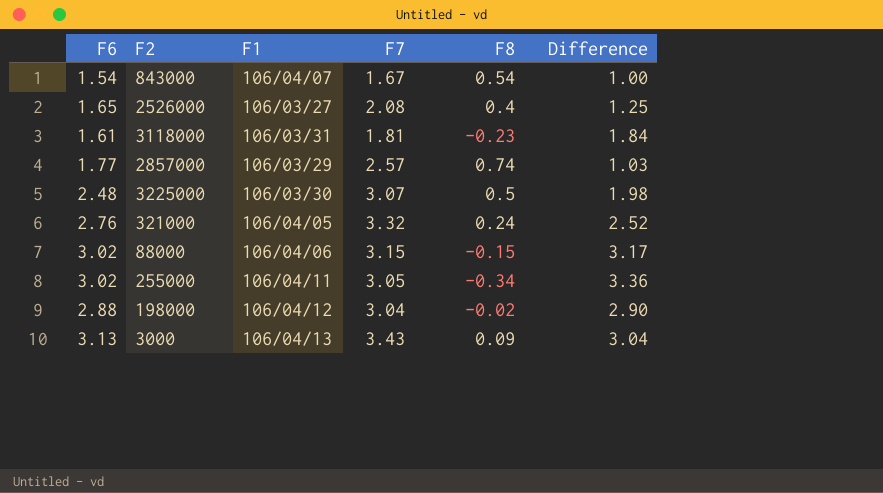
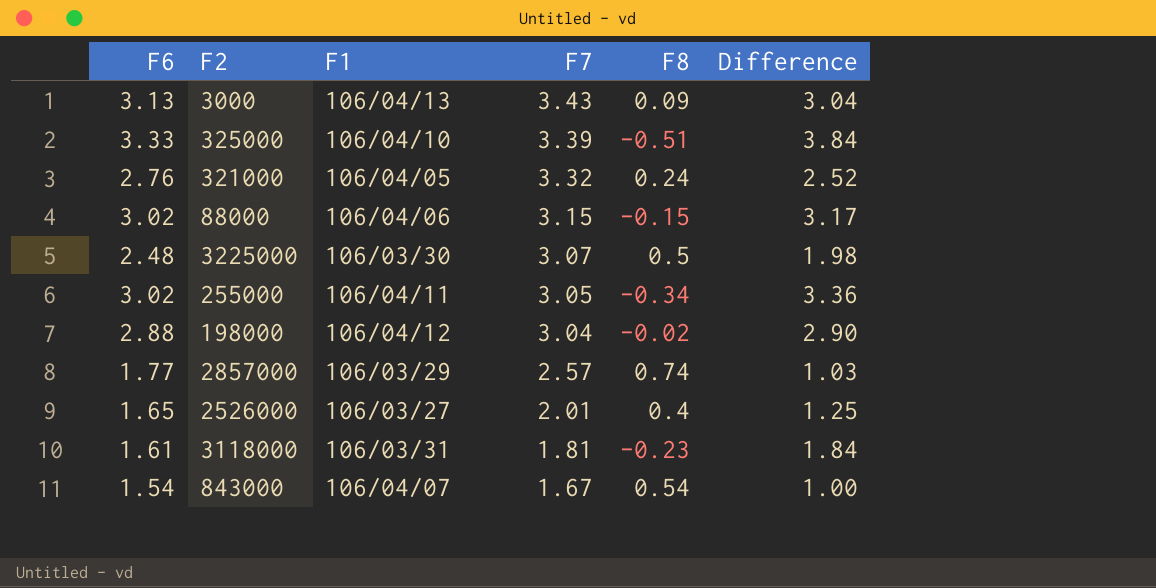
row order: none -> F7 descending
row 325000: none -> 3.33 | 106/04/10 | 3.39 | -0.51 | 3.84
2526000 | F7: 2.08 -> 2.01

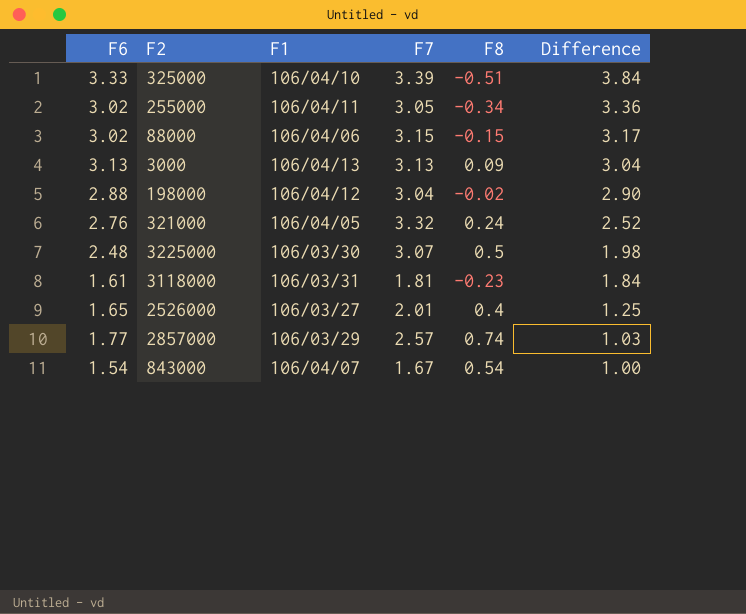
row order: F7 descending -> Difference descending
3000 | F7: 3.43 -> 3.13

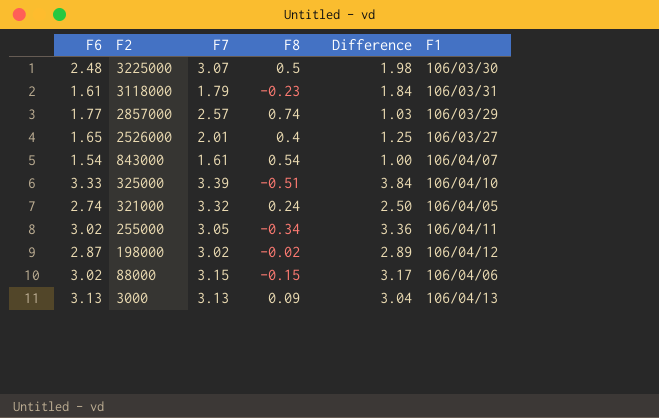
row order: Difference descending -> F2 descending
column F1 | position: 3 -> 6
3118000 | F7: 1.81 -> 1.79
843000 | F7: 1.67 -> 1.61
321000 | F6: 2.76 -> 2.74
321000 | Difference: 2.52 -> 2.50
198000 | F6: 2.88 -> 2.87
198000 | F7: 3.04 -> 3.02
198000 | Difference: 2.90 -> 2.89

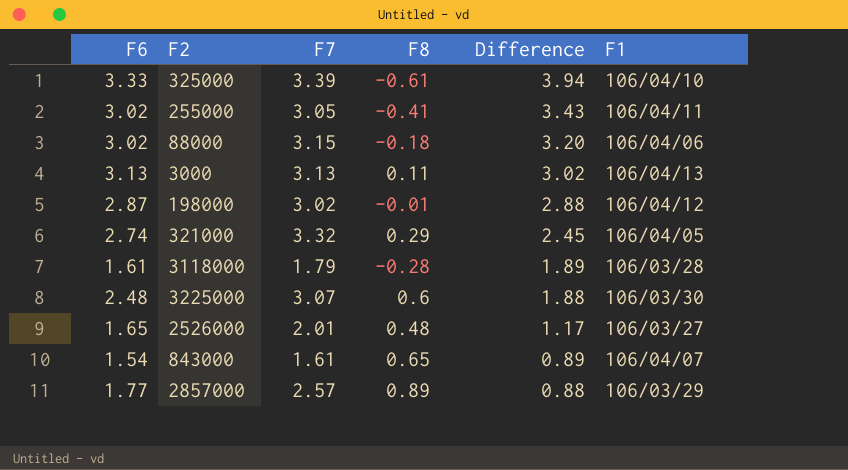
row order: F2 descending -> Difference descending
325000 | F8: -0.51 -> -0.61
325000 | Difference: 3.84 -> 3.94
255000 | F8: -0.34 -> -0.41
255000 | Difference: 3.36 -> 3.43
88000 | F8: -0.15 -> -0.18
88000 | Difference: 3.17 -> 3.20
3000 | F8: 0.09 -> 0.11
3000 | Difference: 3.04 -> 3.02
198000 | F8: -0.02 -> -0.01
198000 | Difference: 2.89 -> 2.88
321000 | F8: 0.24 -> 0.29
321000 | Difference: 2.50 -> 2.45
3118000 | F8: -0.23 -> -0.28
3118000 | Difference: 1.84 -> 1.89
3118000 | F1: 106/03/31 -> 106/03/28
3225000 | F8: 0.5 -> 0.6
3225000 | Difference: 1.98 -> 1.88
2526000 | F8: 0.4 -> 0.48
2526000 | Difference: 1.25 -> 1.17
843000 | F8: 0.54 -> 0.65
843000 | Difference: 1.00 -> 0.89
2857000 | F8: 0.74 -> 0.89
2857000 | Difference: 1.03 -> 0.88

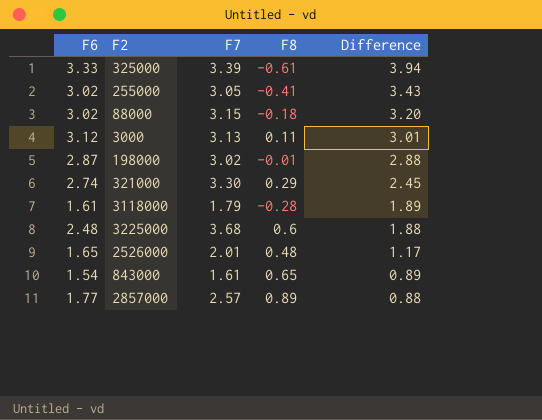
column F1 | position: 6 -> none
3000 | F6: 3.13 -> 3.12
3000 | Difference: 3.02 -> 3.01
321000 | F7: 3.32 -> 3.30
3225000 | F7: 3.07 -> 3.68

